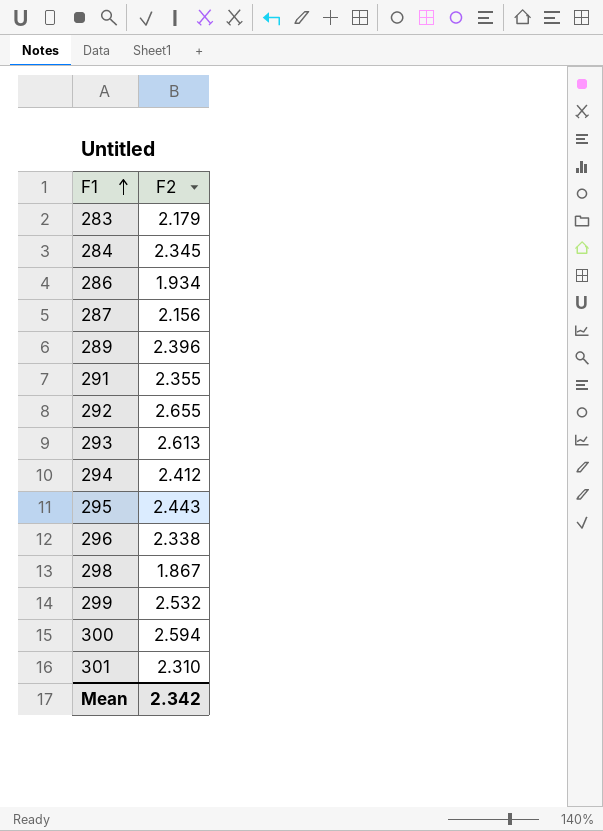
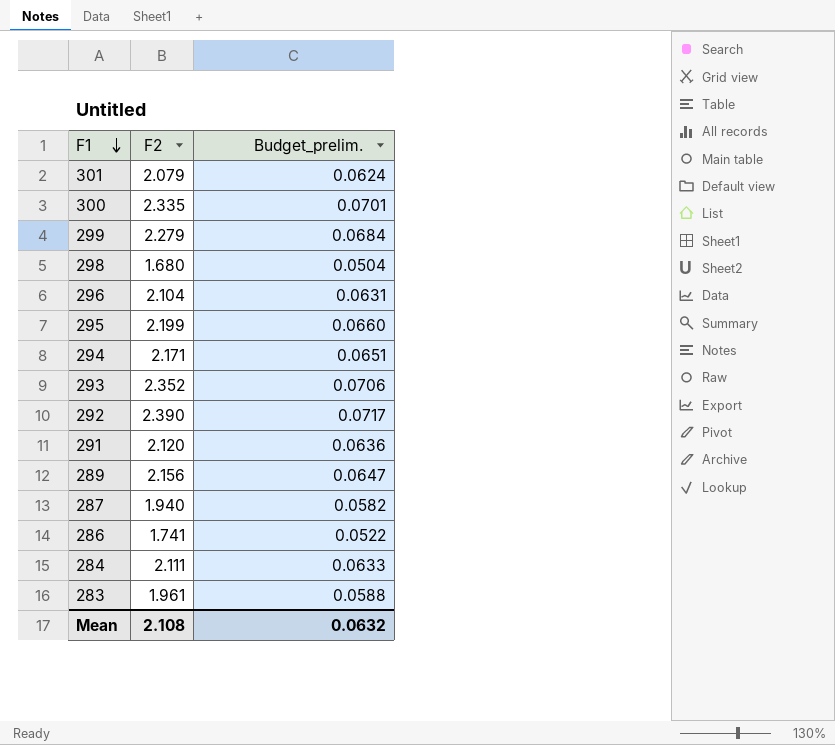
row order: F1 ascending -> F1 descending
column Budget_prelim. | formula: none -> [F2] * 0.03
301 | F2: 2.310 -> 2.079
300 | F2: 2.594 -> 2.335
299 | F2: 2.532 -> 2.279
298 | F2: 1.867 -> 1.680
296 | F2: 2.338 -> 2.104
295 | F2: 2.443 -> 2.199
294 | F2: 2.412 -> 2.171
293 | F2: 2.613 -> 2.352
292 | F2: 2.655 -> 2.390
291 | F2: 2.355 -> 2.120
289 | F2: 2.396 -> 2.156
287 | F2: 2.156 -> 1.940
286 | F2: 1.934 -> 1.741
284 | F2: 2.345 -> 2.111
283 | F2: 2.179 -> 1.961
Mean | F2: 2.342 -> 2.108

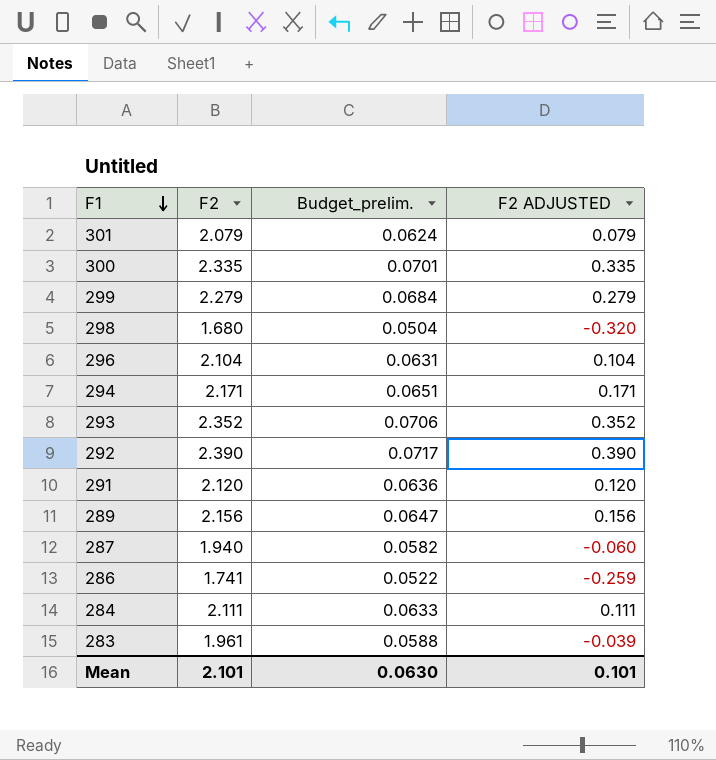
column F2 ADJUSTED | formula: none -> [F2] - 2
row 295: 2.199 | 0.0660 -> none
Mean | F2: 2.108 -> 2.101
Mean | Budget_prelim.: 0.0632 -> 0.0630

